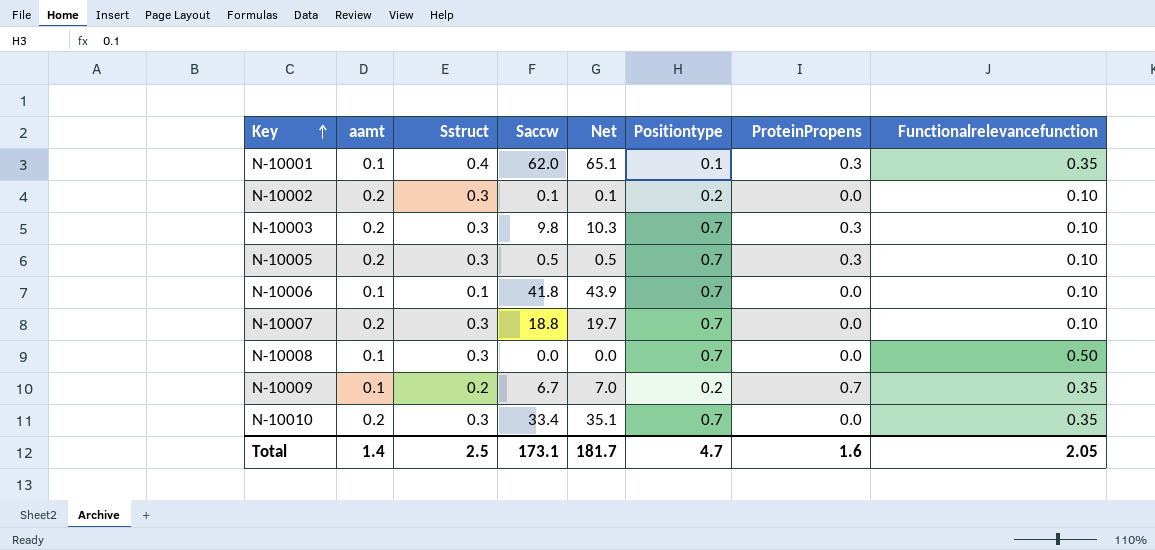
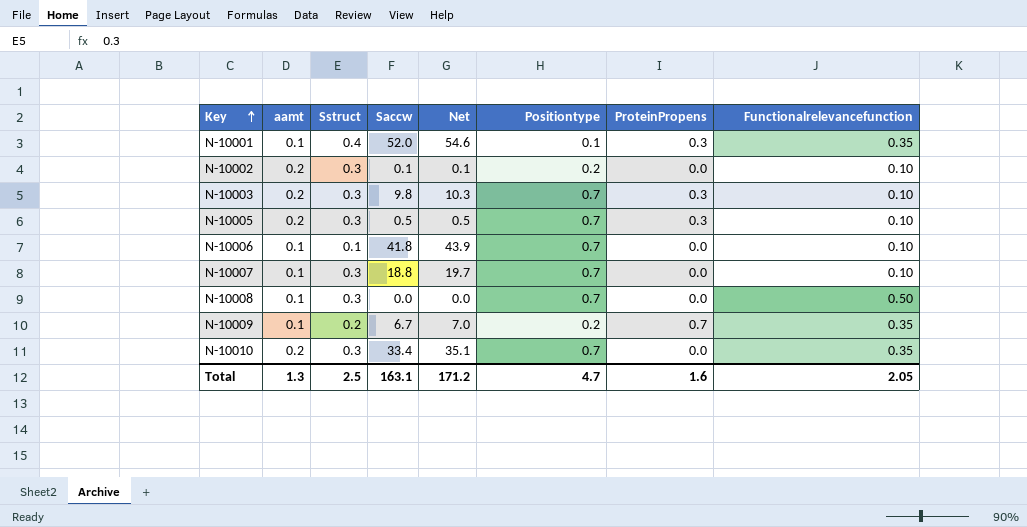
N-10001 | Saccw: 62.0 -> 52.0
N-10001 | Net: 65.1 -> 54.6
N-10007 | aamt: 0.2 -> 0.1
Total | aamt: 1.4 -> 1.3
Total | Saccw: 173.1 -> 163.1
Total | Net: 181.7 -> 171.2

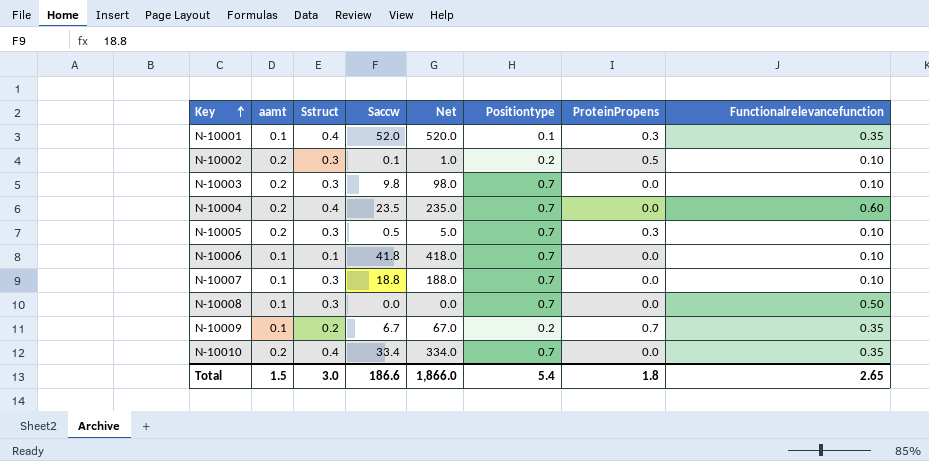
column Net | formula: [Saccw] * 1.05 -> [Saccw] * 10
N-10002 | ProteinPropens: 0.0 -> 0.5
N-10003 | ProteinPropens: 0.3 -> 0.0
row N-10004: none -> 0.2 | 0.4 | 23.5 | 235.0 | 0.7 | 0.0 | 0.60
N-10010 | Sstruct: 0.3 -> 0.4
Total | aamt: 1.3 -> 1.5
Total | Sstruct: 2.5 -> 3.0
Total | Saccw: 163.1 -> 186.6
Total | Net: 171.2 -> 1,866.0
Total | Positiontype: 4.7 -> 5.4
Total | ProteinPropens: 1.6 -> 1.8
Total | Functionalrelevancefunction: 2.05 -> 2.65

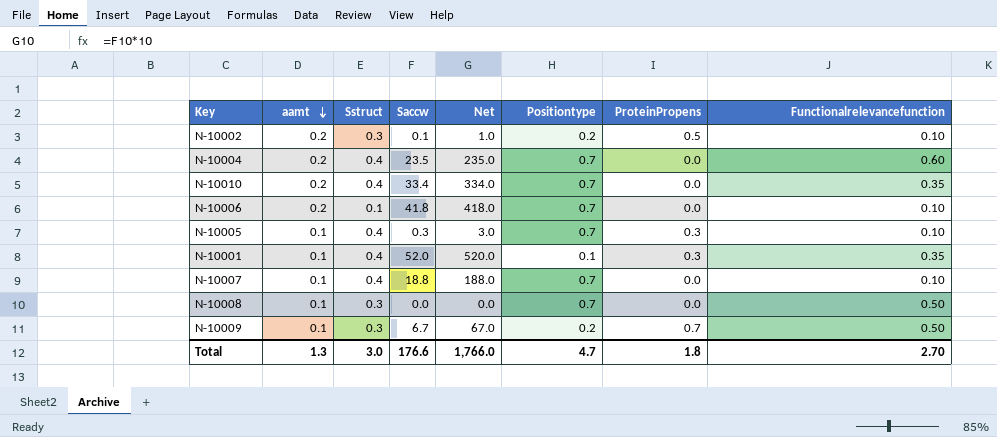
row order: Key ascending -> aamt descending
row N-10003: 0.2 | 0.3 | 9.8 | 98.0 | 0.7 | 0.0 | 0.10 -> none
N-10006 | aamt: 0.1 -> 0.2
N-10005 | aamt: 0.2 -> 0.1
N-10005 | Sstruct: 0.3 -> 0.4
N-10005 | Saccw: 0.5 -> 0.3
N-10005 | Net: 5.0 -> 3.0
N-10007 | Sstruct: 0.3 -> 0.4
N-10009 | Sstruct: 0.2 -> 0.3
N-10009 | Functionalrelevancefunction: 0.35 -> 0.50
Total | aamt: 1.5 -> 1.3
Total | Saccw: 186.6 -> 176.6
Total | Net: 1,866.0 -> 1,766.0
Total | Positiontype: 5.4 -> 4.7
Total | Functionalrelevancefunction: 2.65 -> 2.70

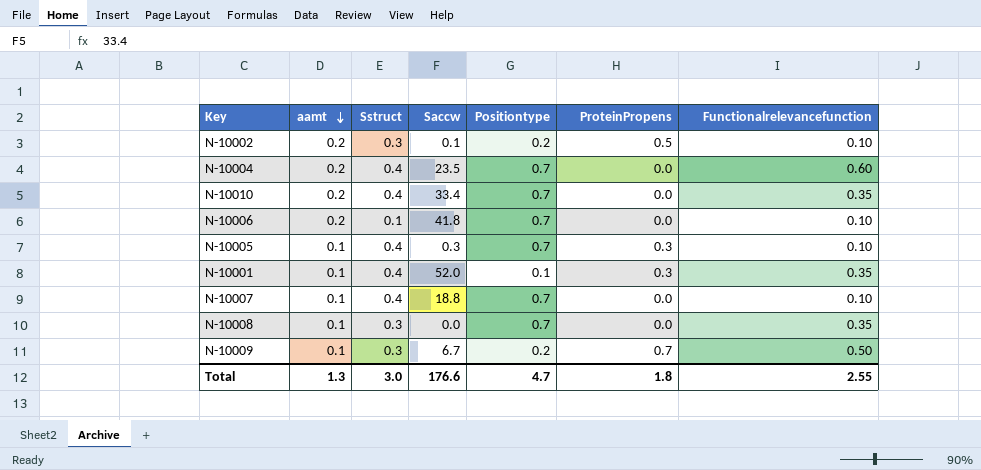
column Net | formula: [Saccw] * 10 -> none
N-10008 | Functionalrelevancefunction: 0.50 -> 0.35
Total | Functionalrelevancefunction: 2.70 -> 2.55

